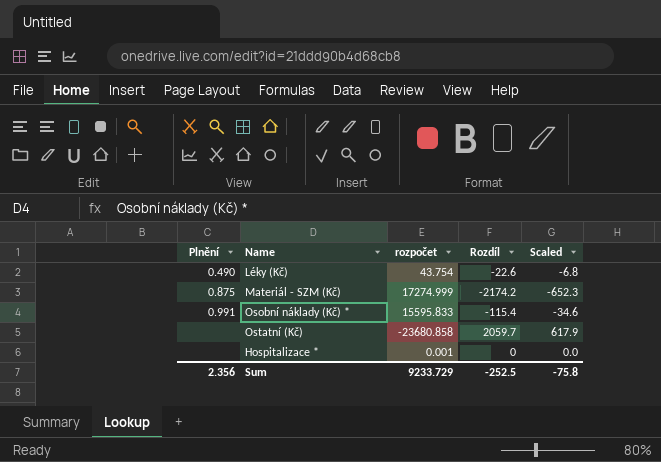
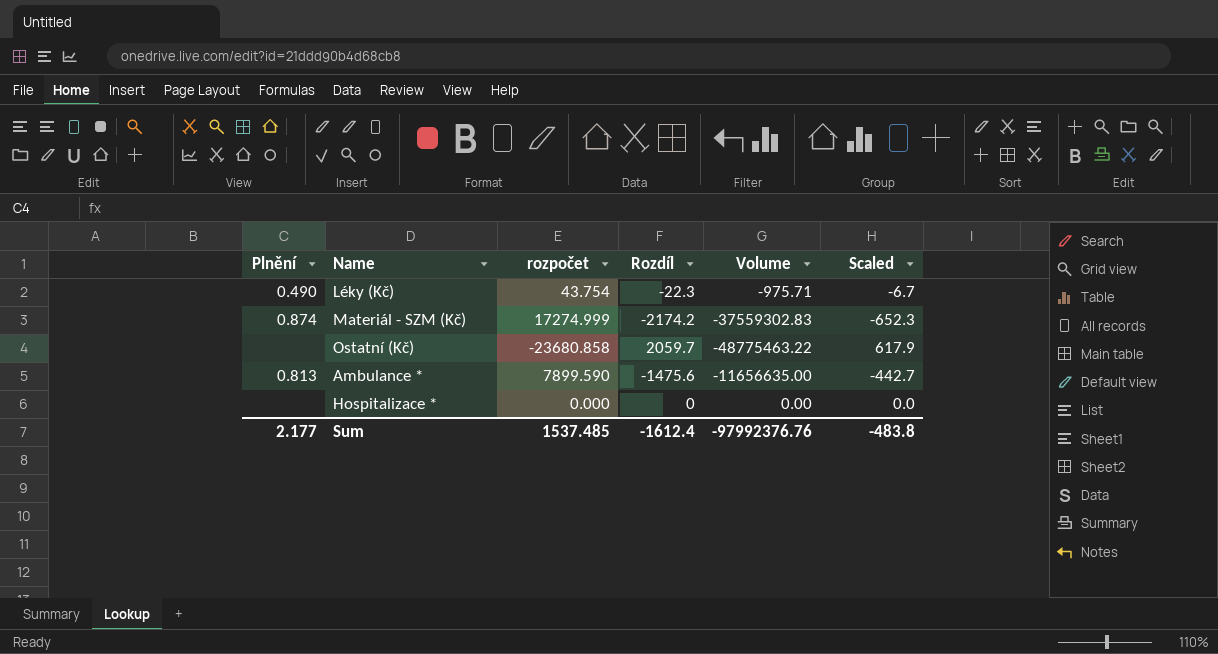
column Volume | formula: none -> [rozpočet] * [Rozdíl]
row Osobní náklady (Kč) *: 0.991 | 15595.833 | -115.4 | -34.6 -> none
Léky (Kč) | Rozdíl: -22.6 -> -22.3
Léky (Kč) | Scaled: -6.8 -> -6.7
Materiál - SZM (Kč) | Plnění: 0.875 -> 0.874
row Ambulance *: none -> 0.813 | 7899.590 | -1475.6 | -11656635.00 | -442.7
Hospitalizace * | rozpočet: 0.001 -> 0.000
Sum | Plnění: 2.356 -> 2.177
Sum | rozpočet: 9233.729 -> 1537.485
Sum | Rozdíl: -252.5 -> -1612.4
Sum | Scaled: -75.8 -> -483.8

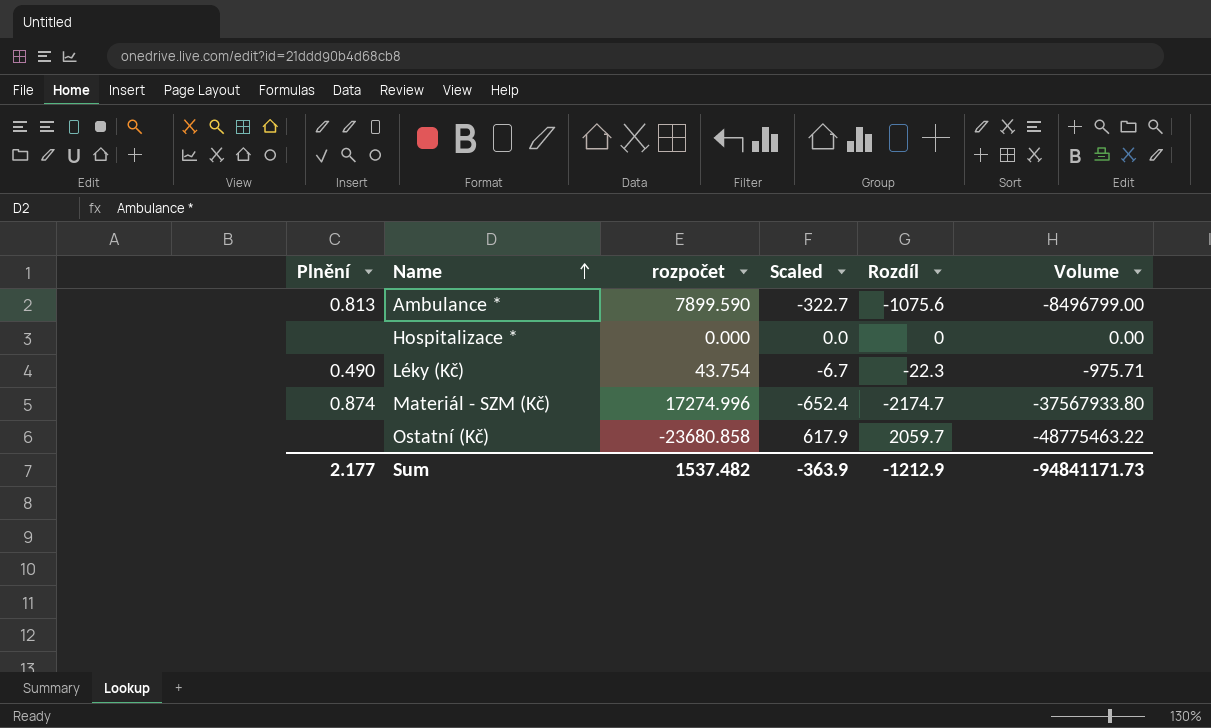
row order: none -> Name ascending
column Scaled | position: 6 -> 4
Ambulance * | Scaled: -442.7 -> -322.7
Ambulance * | Rozdíl: -1475.6 -> -1075.6
Ambulance * | Volume: -11656635.00 -> -8496799.00
Materiál - SZM (Kč) | rozpočet: 17274.999 -> 17274.996
Materiál - SZM (Kč) | Scaled: -652.3 -> -652.4
Materiál - SZM (Kč) | Rozdíl: -2174.2 -> -2174.7
Materiál - SZM (Kč) | Volume: -37559302.83 -> -37567933.80
Sum | rozpočet: 1537.485 -> 1537.482
Sum | Scaled: -483.8 -> -363.9
Sum | Rozdíl: -1612.4 -> -1212.9
Sum | Volume: -97992376.76 -> -94841171.73

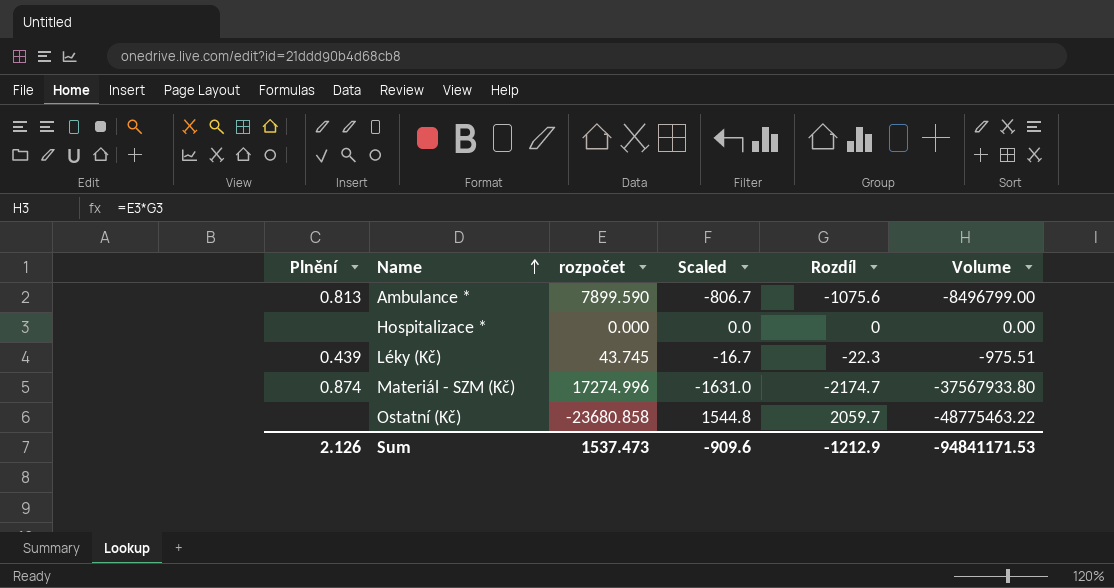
column Scaled | formula: [Rozdíl] * 0.3 -> [Rozdíl] * 0.75
Léky (Kč) | Plnění: 0.490 -> 0.439
Léky (Kč) | rozpočet: 43.754 -> 43.745
Léky (Kč) | Volume: -975.71 -> -975.51
Sum | Plnění: 2.177 -> 2.126
Sum | rozpočet: 1537.482 -> 1537.473
Sum | Scaled: -363.9 -> -909.6
Sum | Volume: -94841171.73 -> -94841171.53

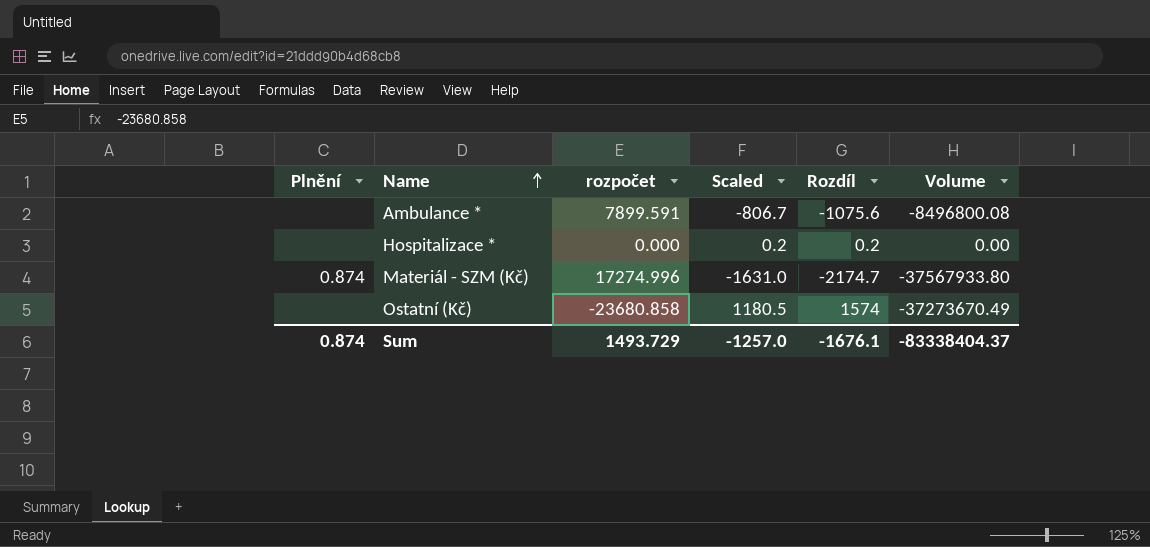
row Léky (Kč): 0.439 | 43.745 | -16.7 | -22.3 | -975.51 -> none
Ambulance * | Plnění: 0.813 -> none
Ambulance * | rozpočet: 7899.590 -> 7899.591
Ambulance * | Volume: -8496799.00 -> -8496800.08
Hospitalizace * | Scaled: 0.0 -> 0.2
Hospitalizace * | Rozdíl: 0 -> 0.2
Ostatní (Kč) | Scaled: 1544.8 -> 1180.5
Ostatní (Kč) | Rozdíl: 2059.7 -> 1574
Ostatní (Kč) | Volume: -48775463.22 -> -37273670.49
Sum | Plnění: 2.126 -> 0.874
Sum | rozpočet: 1537.473 -> 1493.729
Sum | Scaled: -909.6 -> -1257.0
Sum | Rozdíl: -1212.9 -> -1676.1
Sum | Volume: -94841171.53 -> -83338404.37

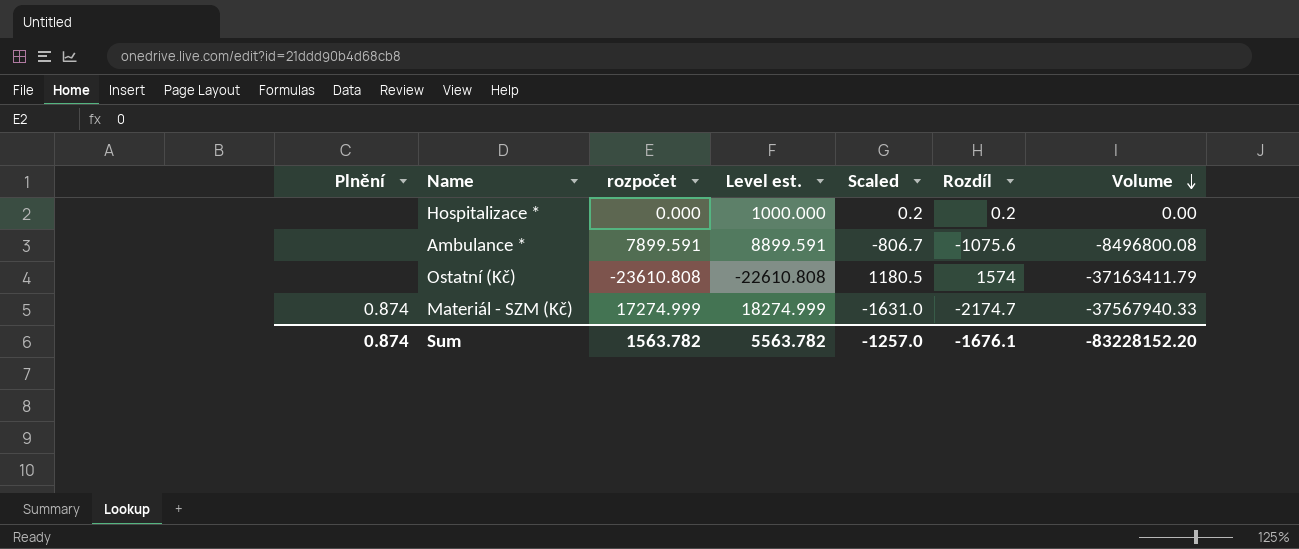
row order: Name ascending -> Volume descending
column Level est. | formula: none -> [rozpočet] + 1000
Ostatní (Kč) | rozpočet: -23680.858 -> -23610.808
Ostatní (Kč) | Volume: -37273670.49 -> -37163411.79
Materiál - SZM (Kč) | rozpočet: 17274.996 -> 17274.999
Materiál - SZM (Kč) | Volume: -37567933.80 -> -37567940.33
Sum | rozpočet: 1493.729 -> 1563.782
Sum | Volume: -83338404.37 -> -83228152.20

